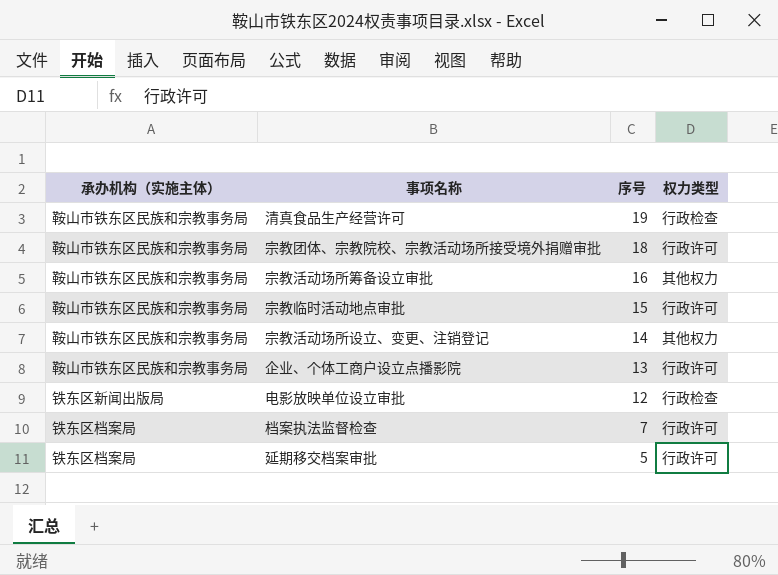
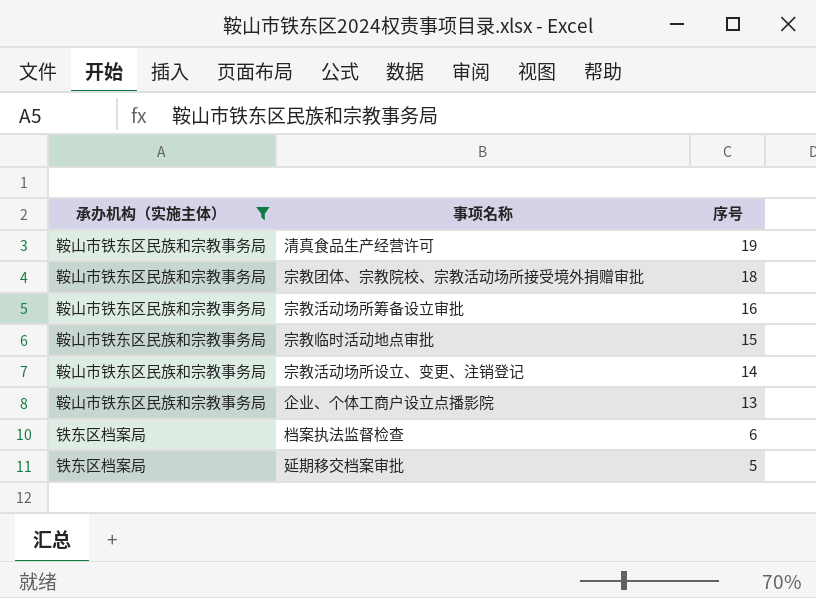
filter: none -> 承办机构（实施主体） != 铁东区新闻出版局
column 权力类型 | position: 4 -> none
档案执法监督检查 | 序号: 7 -> 6

